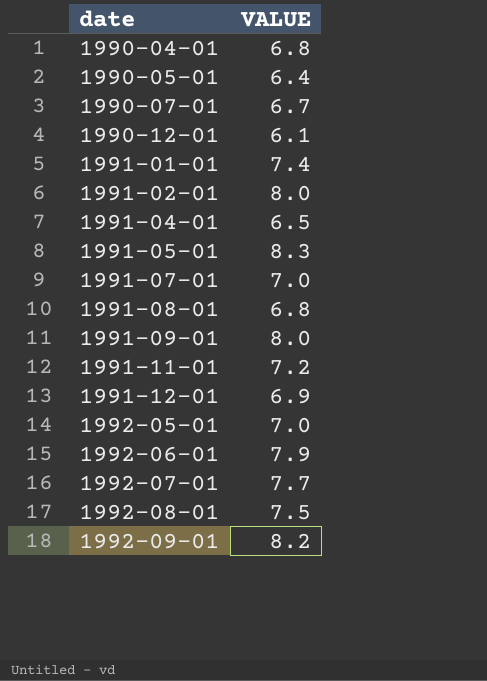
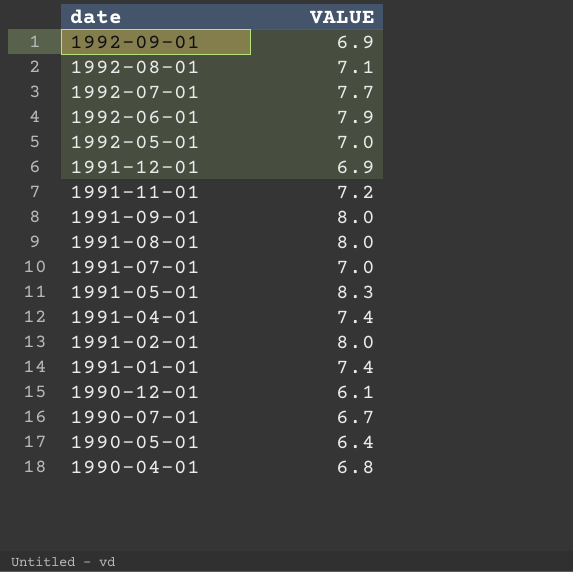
row order: date ascending -> date descending
1992-09-01 | VALUE: 8.2 -> 6.9
1992-08-01 | VALUE: 7.5 -> 7.1
1991-08-01 | VALUE: 6.8 -> 8.0
1991-04-01 | VALUE: 6.5 -> 7.4

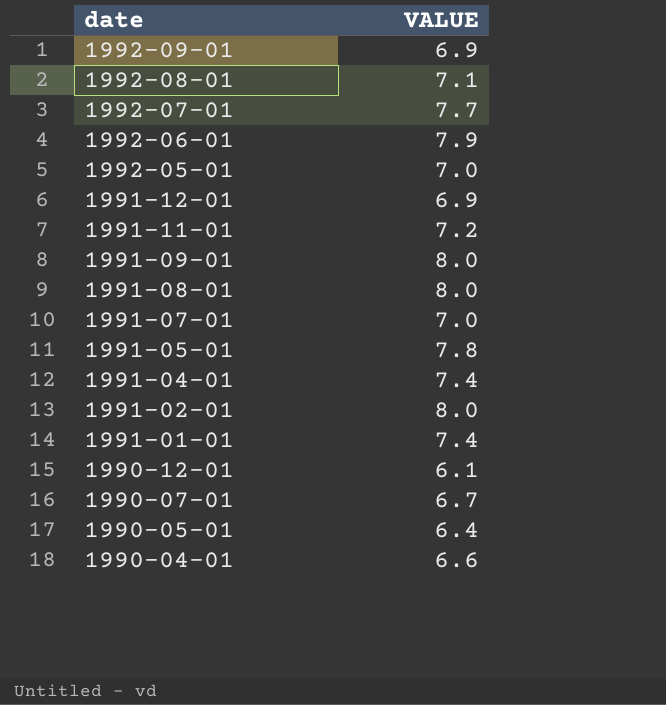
1991-05-01 | VALUE: 8.3 -> 7.8
1990-04-01 | VALUE: 6.8 -> 6.6

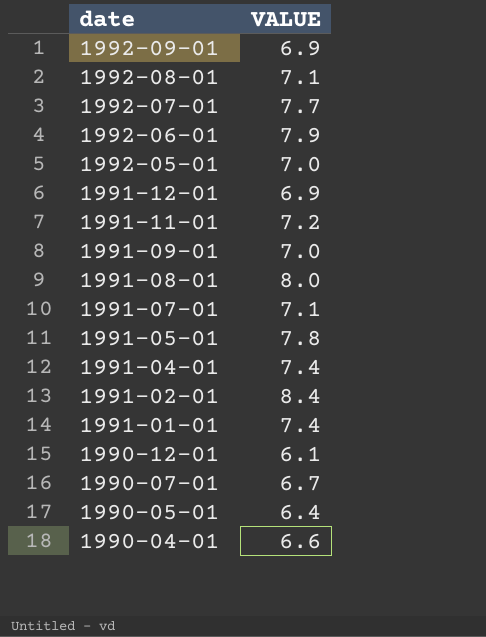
1991-09-01 | VALUE: 8.0 -> 7.0
1991-07-01 | VALUE: 7.0 -> 7.1
1991-02-01 | VALUE: 8.0 -> 8.4

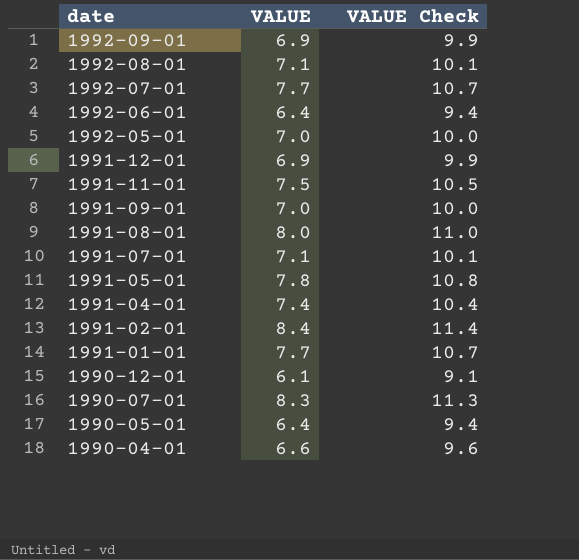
column VALUE Check | formula: none -> [VALUE] + 3
1992-06-01 | VALUE: 7.9 -> 6.4
1991-11-01 | VALUE: 7.2 -> 7.5
1991-01-01 | VALUE: 7.4 -> 7.7
1990-07-01 | VALUE: 6.7 -> 8.3

